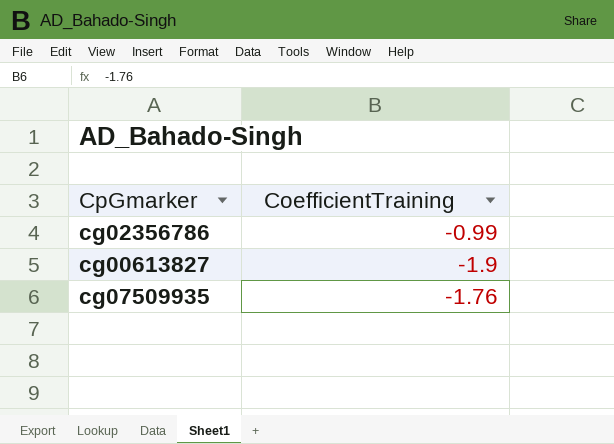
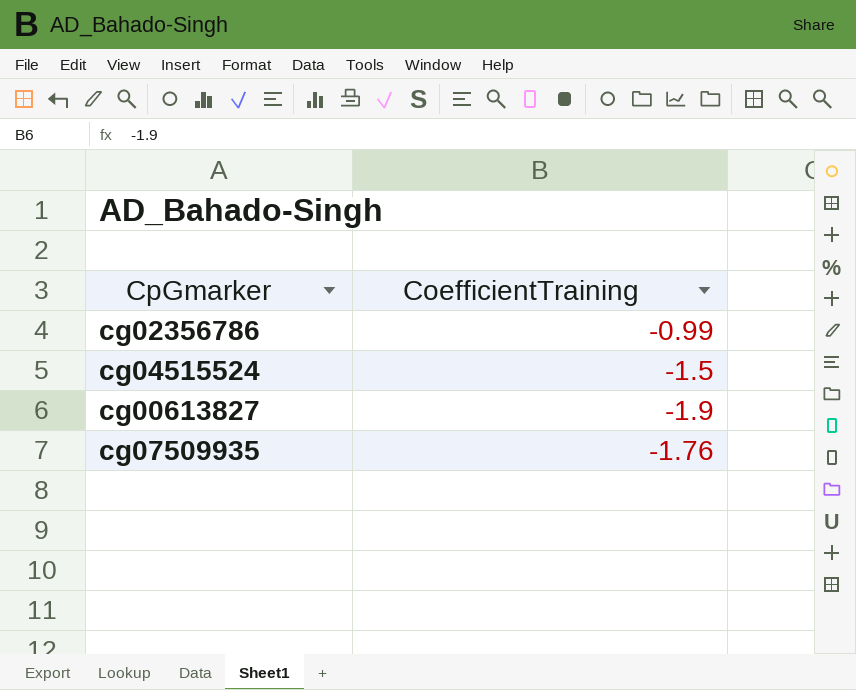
row cg04515524: none -> -1.5

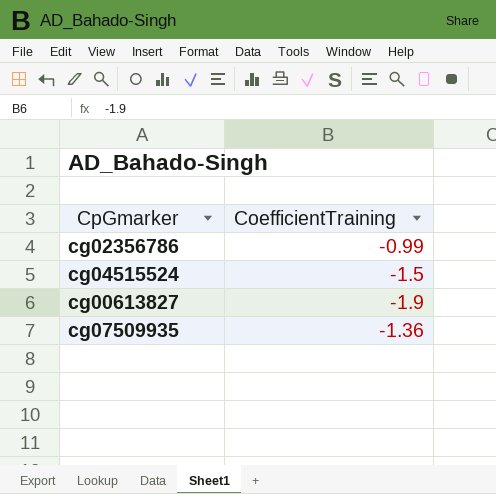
cg07509935 | CoefficientTraining: -1.76 -> -1.36

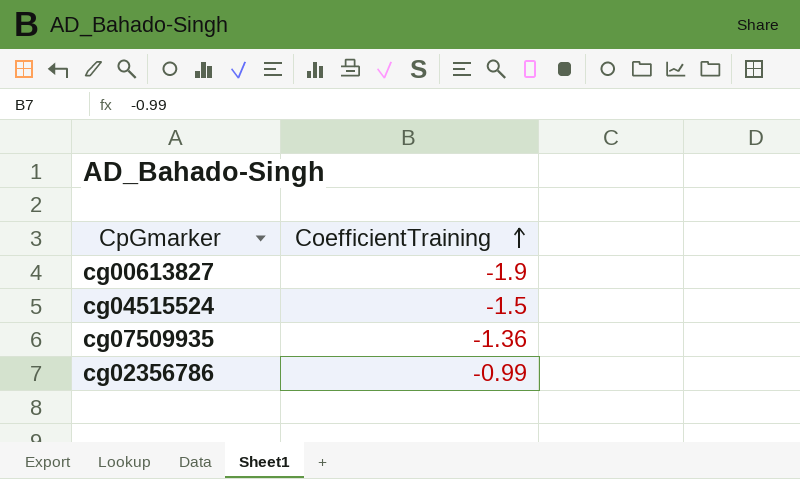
row order: none -> CoefficientTraining ascending

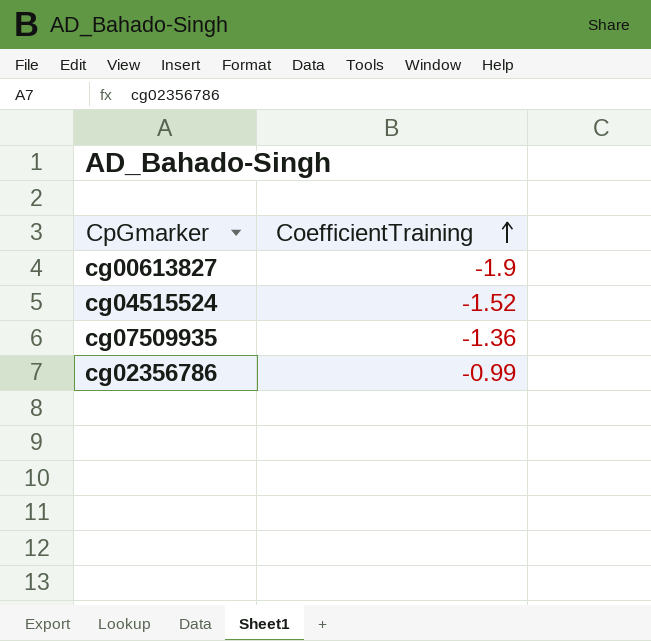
cg04515524 | CoefficientTraining: -1.5 -> -1.52

